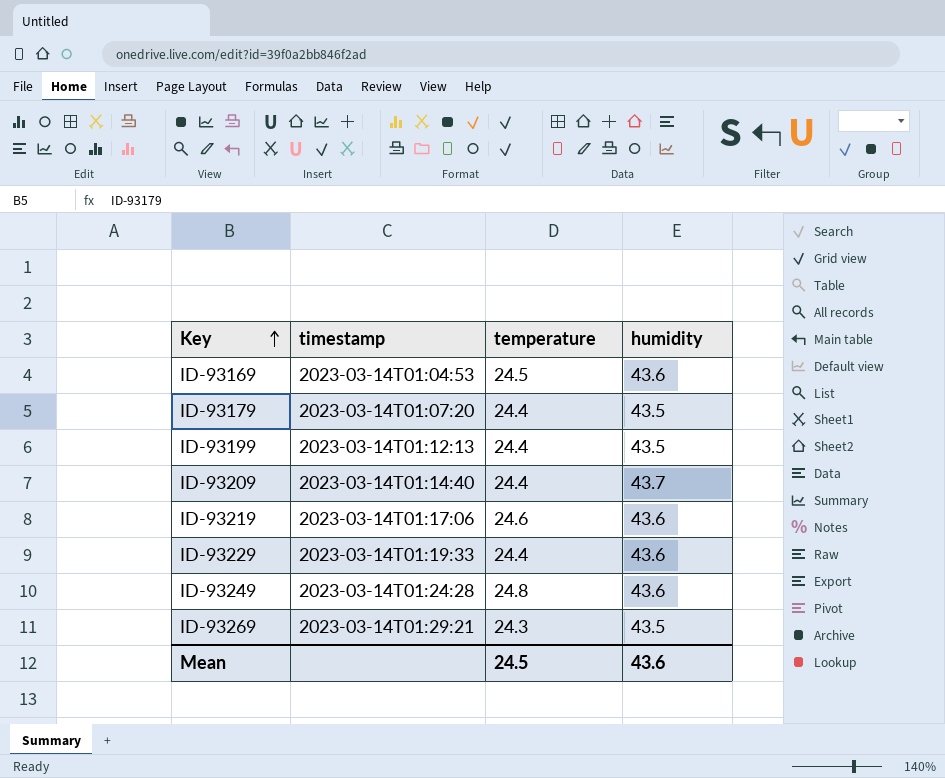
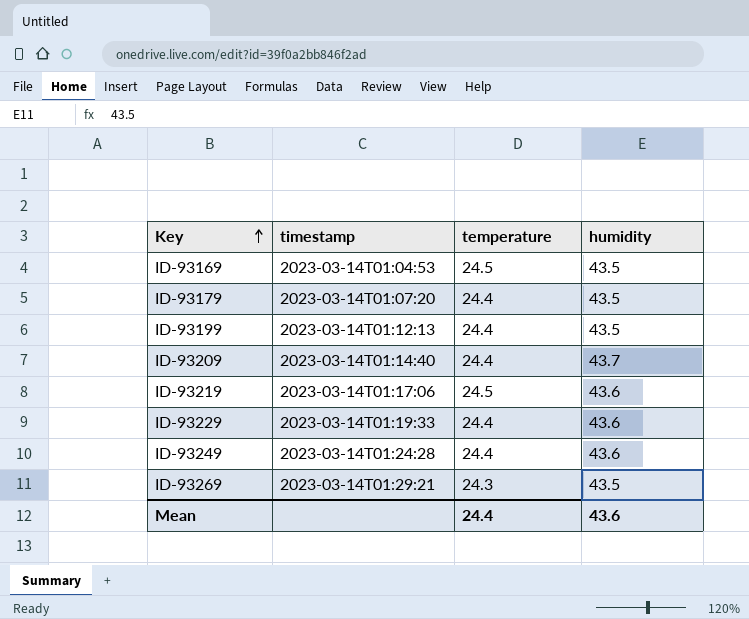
ID-93169 | humidity: 43.6 -> 43.5
ID-93219 | temperature: 24.6 -> 24.5
ID-93249 | temperature: 24.8 -> 24.4
Mean | temperature: 24.5 -> 24.4

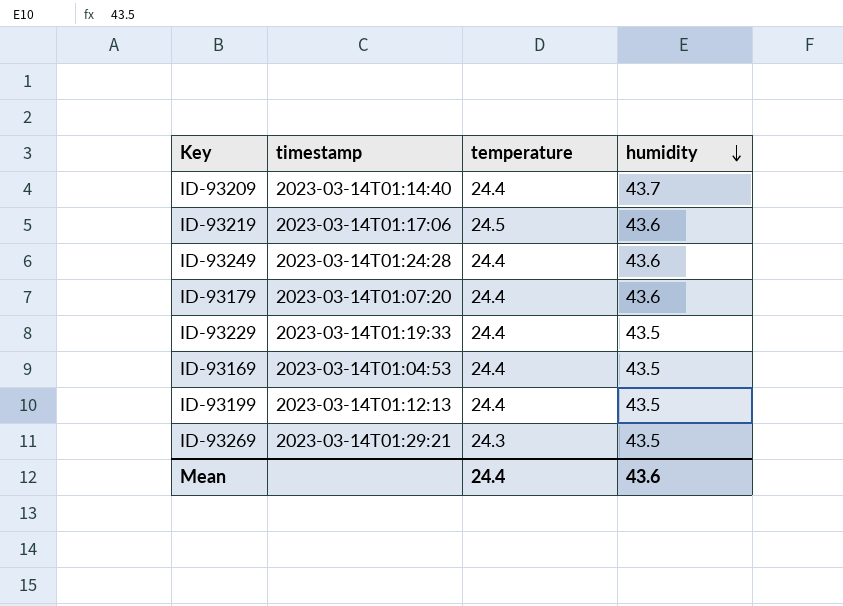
row order: Key ascending -> humidity descending
ID-93179 | humidity: 43.5 -> 43.6
ID-93229 | humidity: 43.6 -> 43.5
ID-93169 | temperature: 24.5 -> 24.4

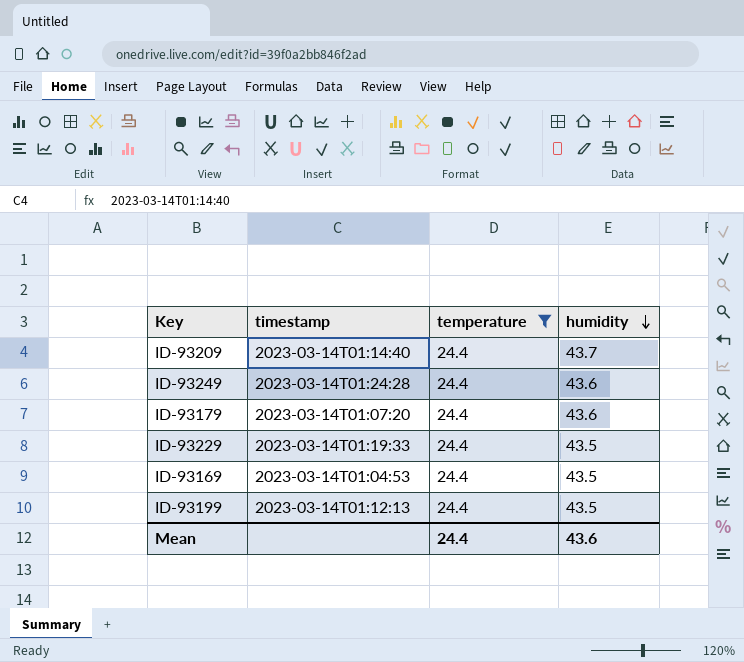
filter: none -> temperature = 24.4

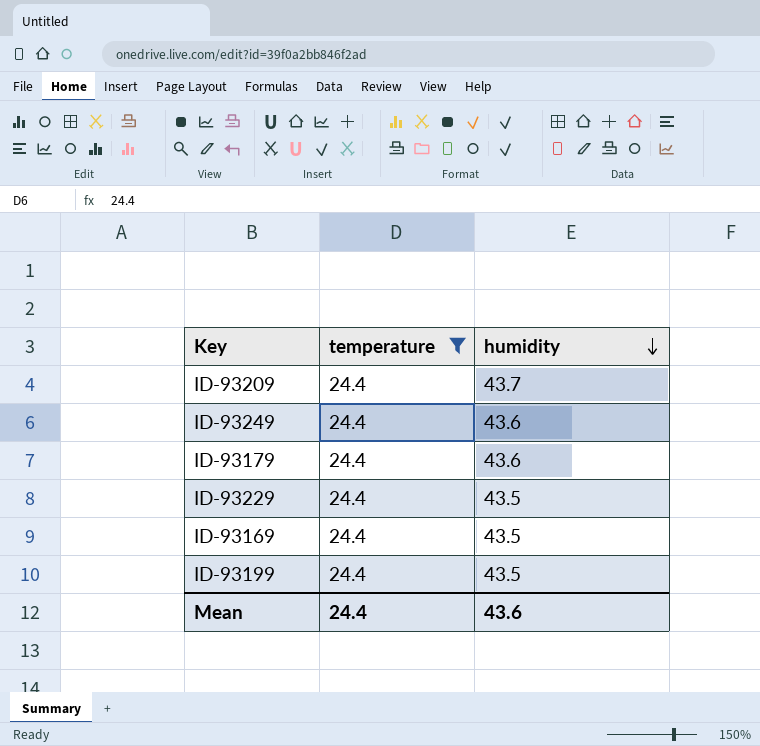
column timestamp | position: 2 -> none

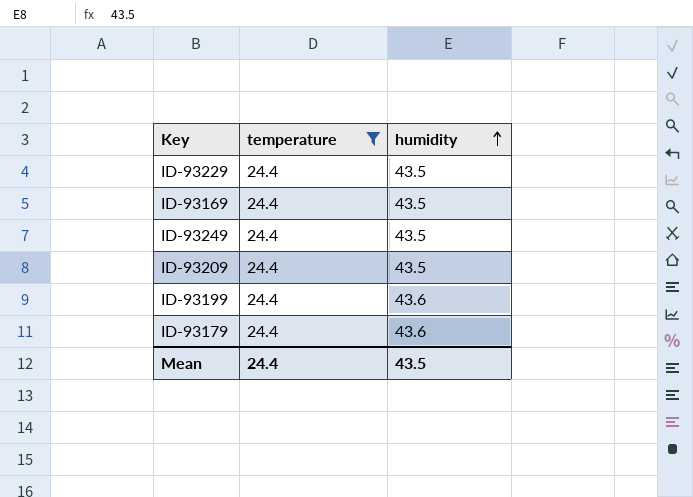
row order: humidity descending -> humidity ascending
ID-93249 | humidity: 43.6 -> 43.5
ID-93209 | humidity: 43.7 -> 43.5
ID-93199 | humidity: 43.5 -> 43.6
Mean | humidity: 43.6 -> 43.5

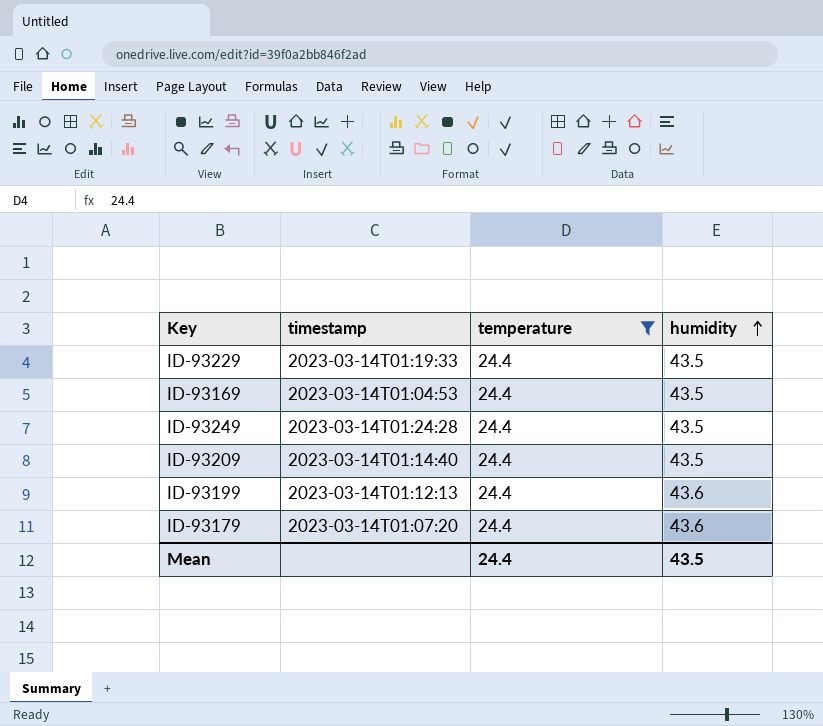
column timestamp | position: none -> 2

